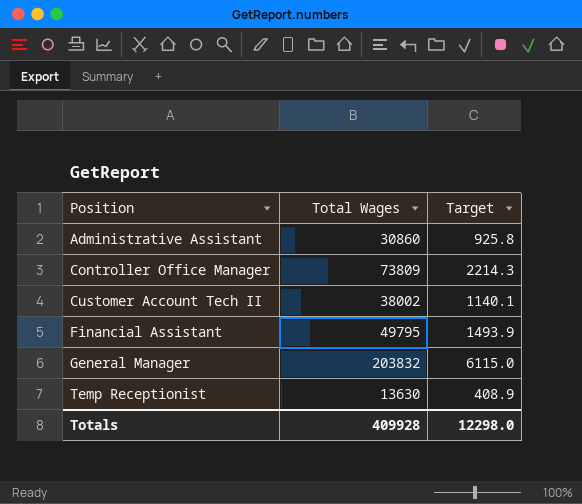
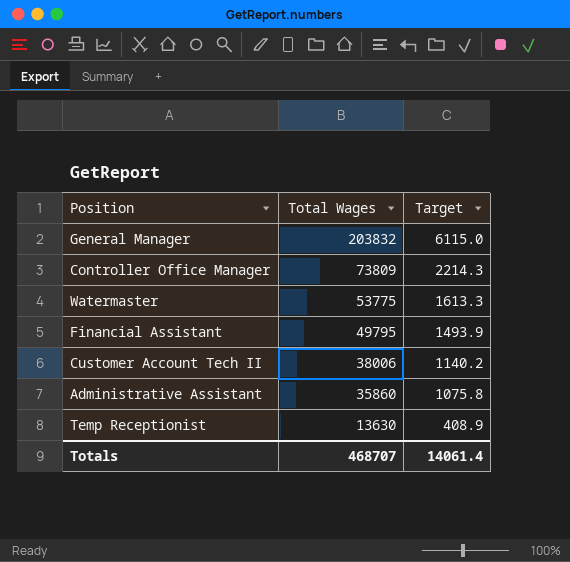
row order: Position ascending -> Total Wages descending
row Watermaster: none -> 53775 | 1613.3
Customer Account Tech II | Total Wages: 38002 -> 38006
Customer Account Tech II | Target: 1140.1 -> 1140.2
Administrative Assistant | Total Wages: 30860 -> 35860
Administrative Assistant | Target: 925.8 -> 1075.8
Totals | Total Wages: 409928 -> 468707
Totals | Target: 12298.0 -> 14061.4

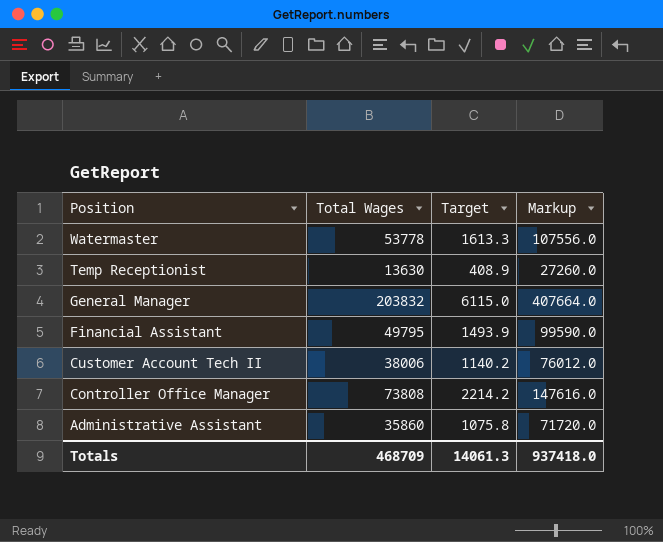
row order: Total Wages descending -> Position descending
column Markup | formula: none -> [Total Wages] * 2
Watermaster | Total Wages: 53775 -> 53778
Controller Office Manager | Total Wages: 73809 -> 73808
Controller Office Manager | Target: 2214.3 -> 2214.2
Totals | Total Wages: 468707 -> 468709
Totals | Target: 14061.4 -> 14061.3

